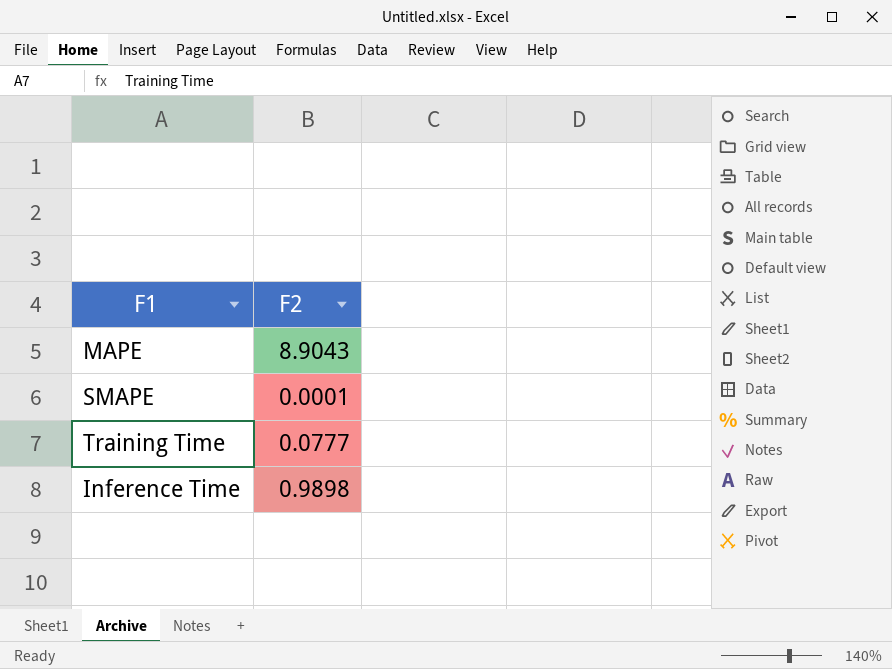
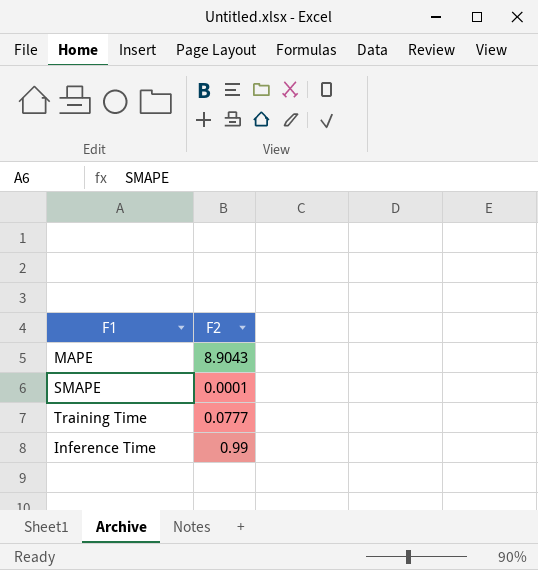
Inference Time | F2: 0.9898 -> 0.99

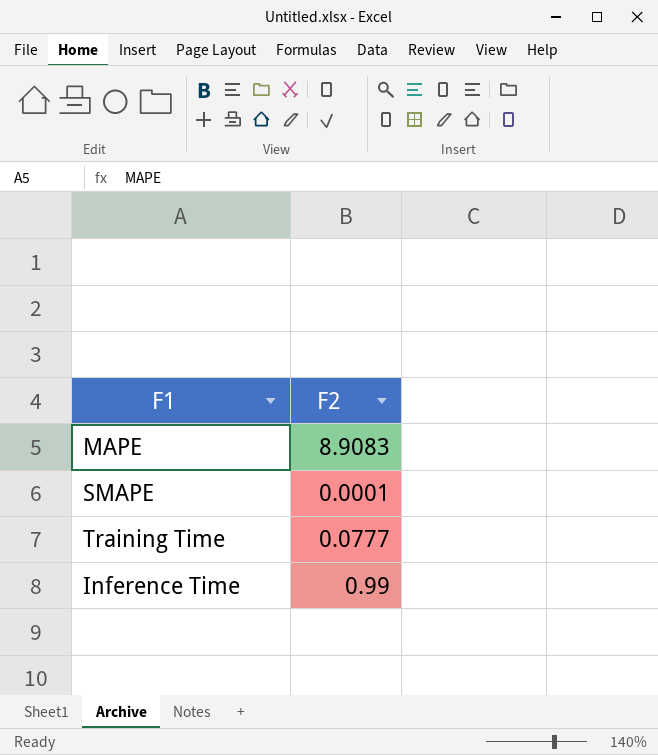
MAPE | F2: 8.9043 -> 8.9083

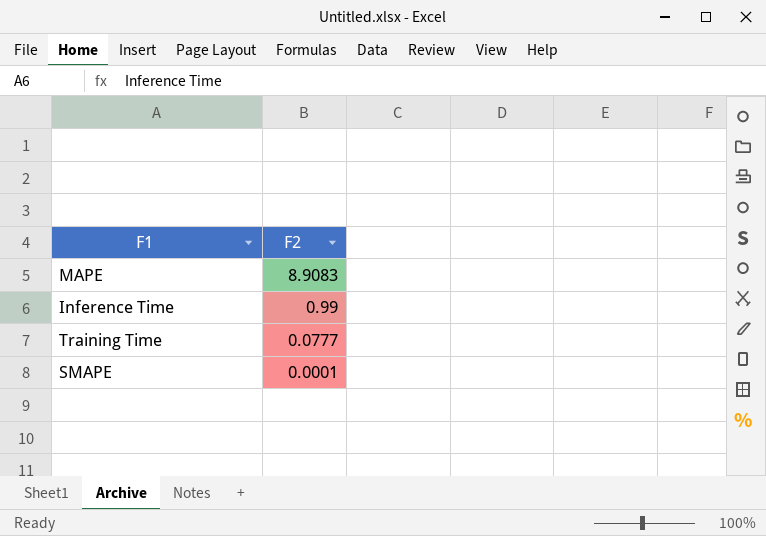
row order: none -> F2 descending

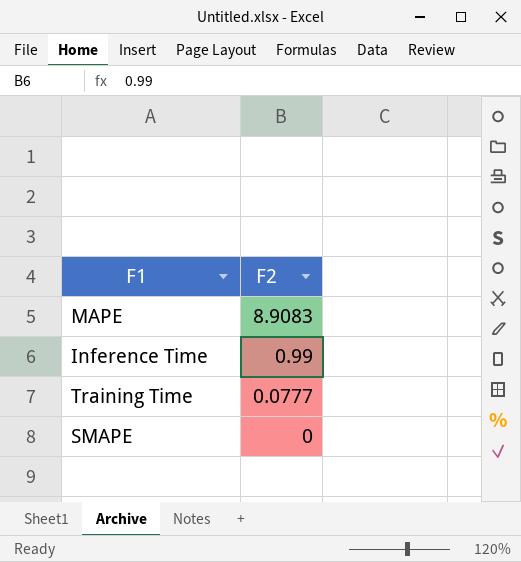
SMAPE | F2: 0.0001 -> 0

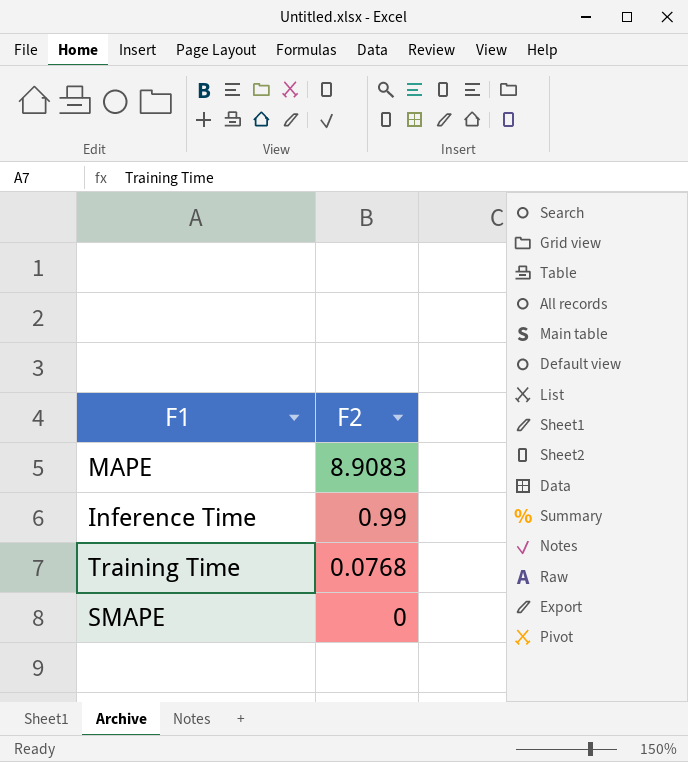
Training Time | F2: 0.0777 -> 0.0768

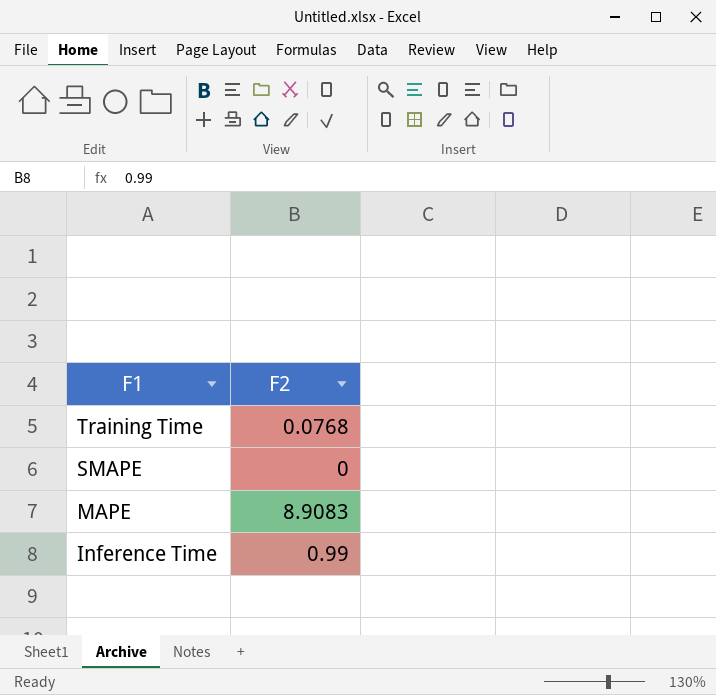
row order: F2 descending -> F1 descending

